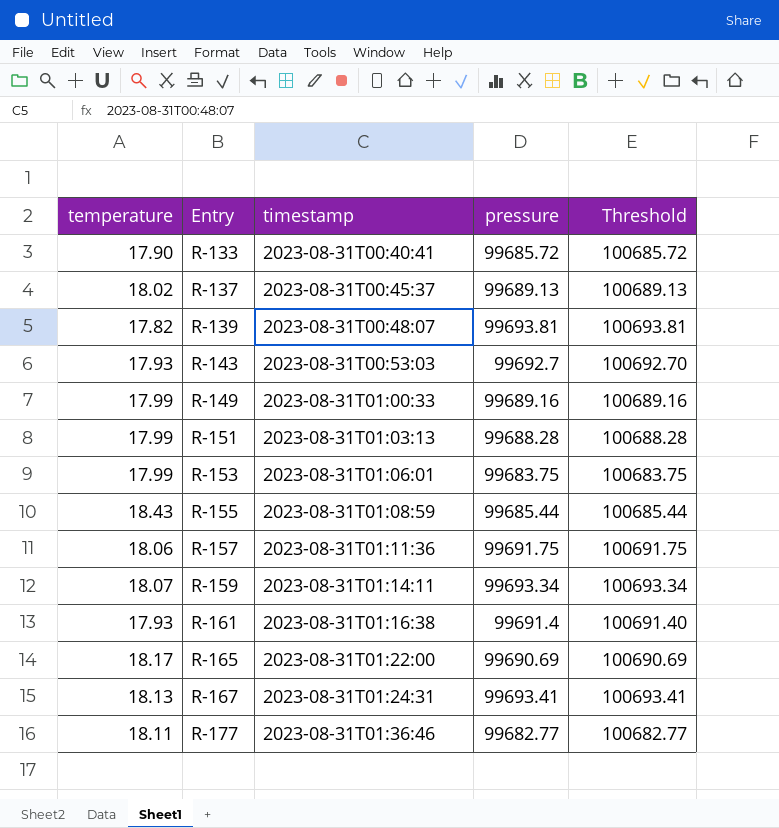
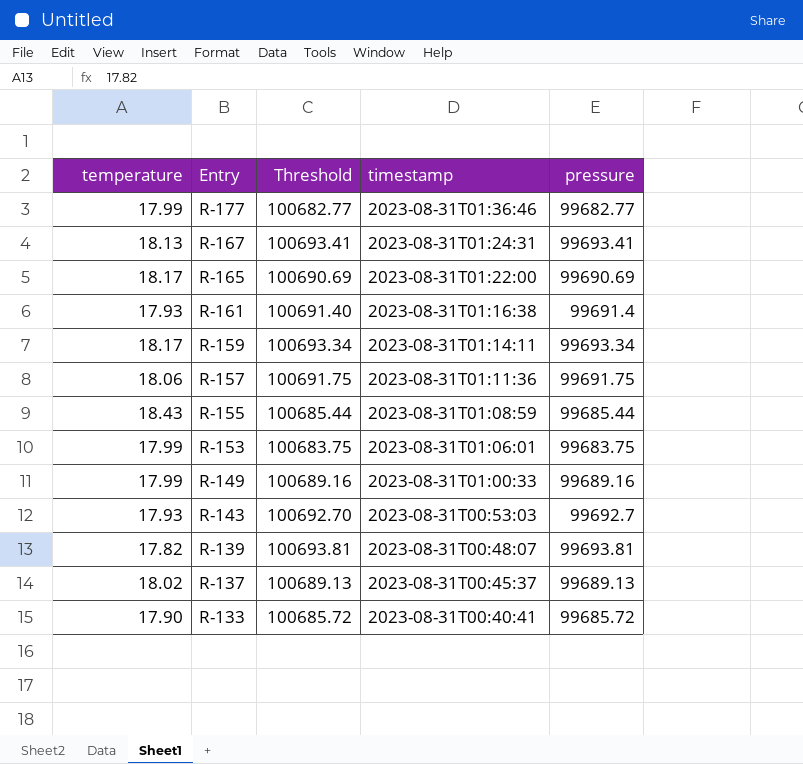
row order: Entry ascending -> Entry descending
column Threshold | position: 5 -> 3
row R-151: 17.99 | 2023-08-31T01:03:13 | 99688.28 | 100688.28 -> none
R-177 | temperature: 18.11 -> 17.99
R-159 | temperature: 18.07 -> 18.17

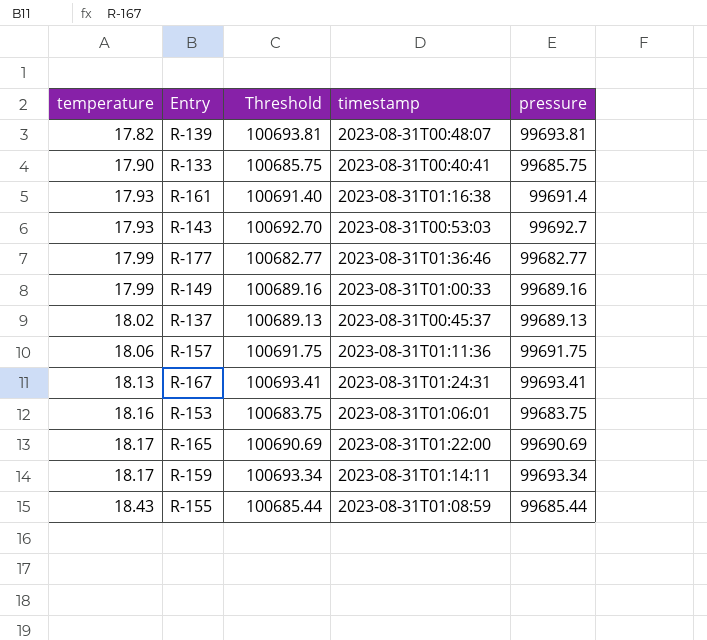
row order: Entry descending -> temperature ascending
R-133 | Threshold: 100685.72 -> 100685.75
R-133 | pressure: 99685.72 -> 99685.75
R-153 | temperature: 17.99 -> 18.16

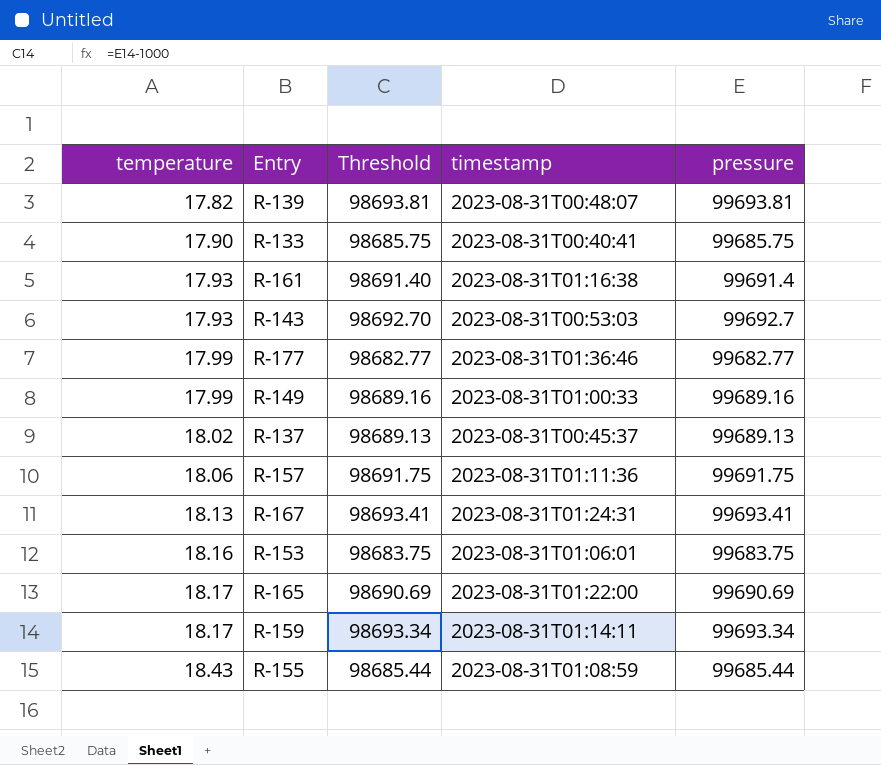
column Threshold | formula: [pressure] + 1000 -> [pressure] - 1000

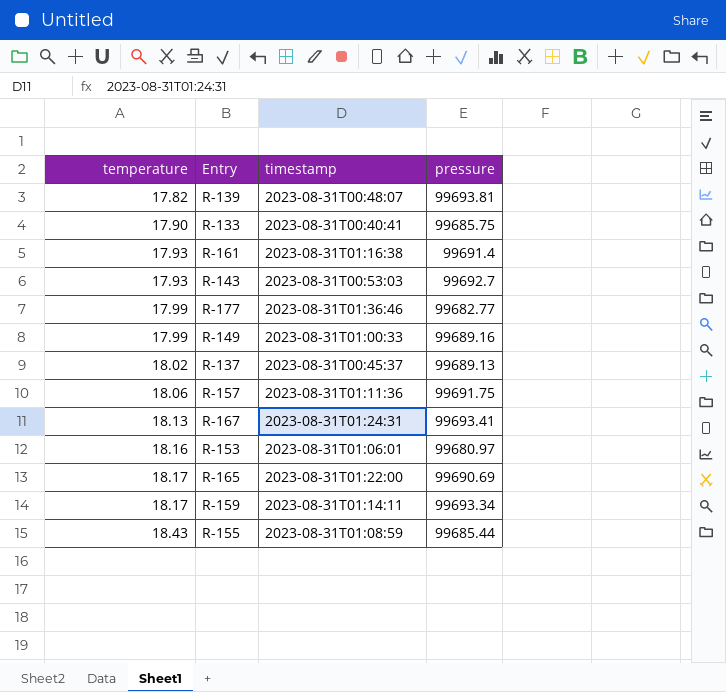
column Threshold | formula: [pressure] - 1000 -> none
R-153 | pressure: 99683.75 -> 99680.97

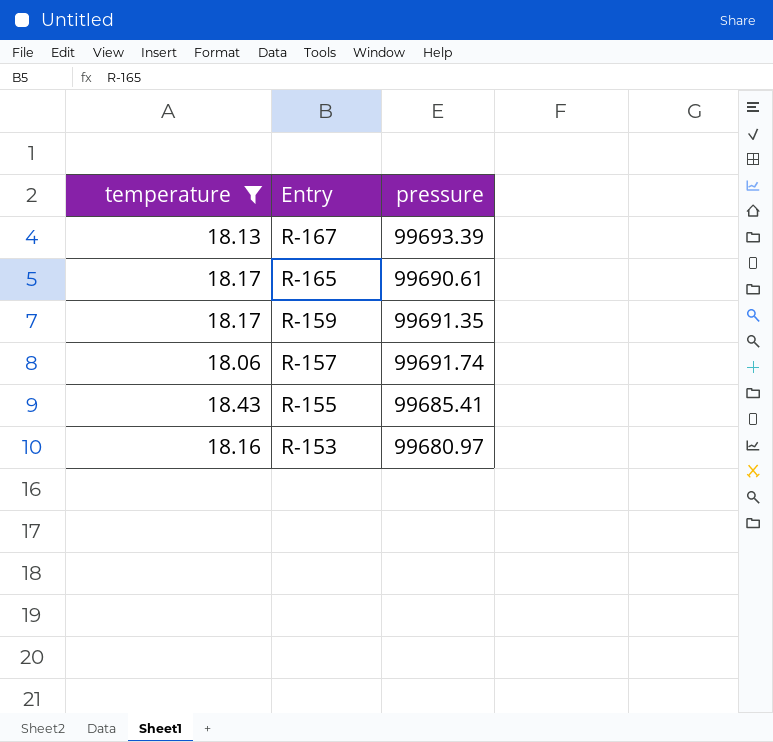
filter: none -> temperature >= 18.06
row order: temperature ascending -> Entry descending
column timestamp | position: 3 -> none
R-167 | pressure: 99693.41 -> 99693.39
R-165 | pressure: 99690.69 -> 99690.61
R-159 | pressure: 99693.34 -> 99691.35
R-157 | pressure: 99691.75 -> 99691.74
R-155 | pressure: 99685.44 -> 99685.41

